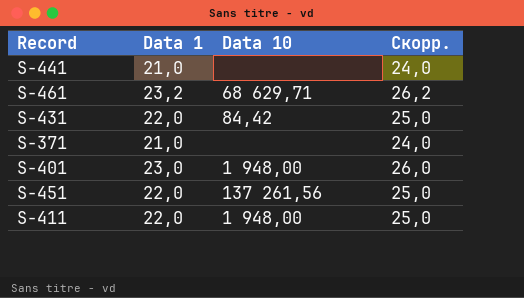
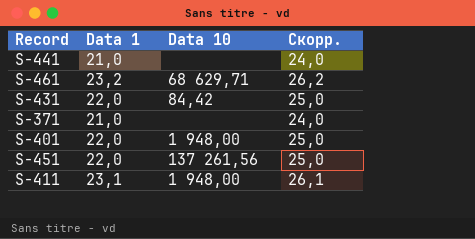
S-401 | Data 1: 23,0 -> 22,0
S-401 | Скорр.: 26,0 -> 25,0
S-411 | Data 1: 22,0 -> 23,1
S-411 | Скорр.: 25,0 -> 26,1

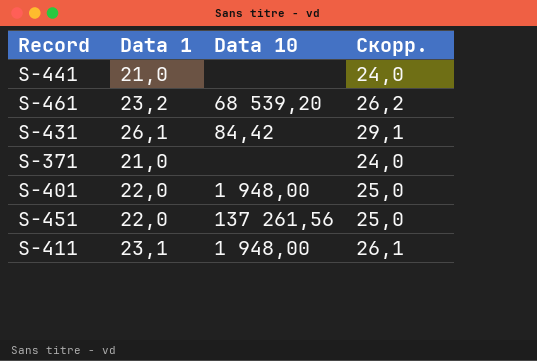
S-461 | Data 10: 68 629,71 -> 68 539,20
S-431 | Data 1: 22,0 -> 26,1
S-431 | Скорр.: 25,0 -> 29,1

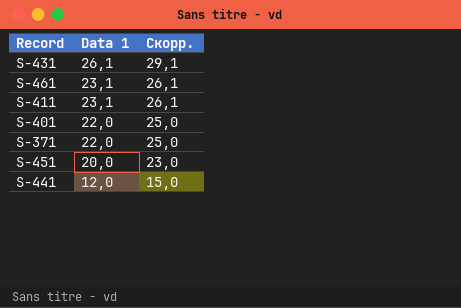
row order: none -> Data 1 descending
column Data 10 | position: 3 -> none
S-461 | Data 1: 23,2 -> 23,1
S-461 | Скорр.: 26,2 -> 26,1
S-371 | Data 1: 21,0 -> 22,0
S-371 | Скорр.: 24,0 -> 25,0
S-451 | Data 1: 22,0 -> 20,0
S-451 | Скорр.: 25,0 -> 23,0
S-441 | Data 1: 21,0 -> 12,0
S-441 | Скорр.: 24,0 -> 15,0

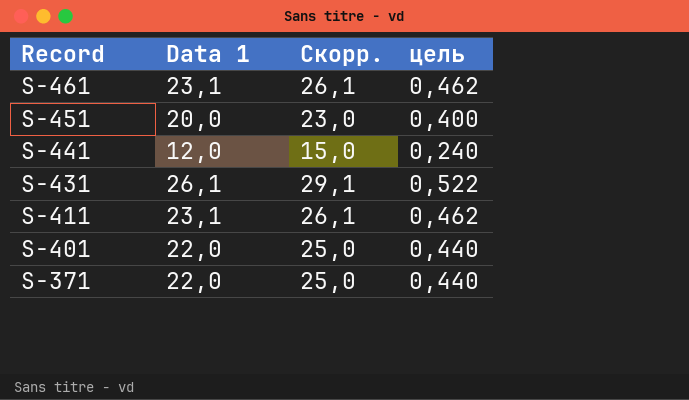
row order: Data 1 descending -> Record descending
column цель | formula: none -> [Data 1] * 0,02

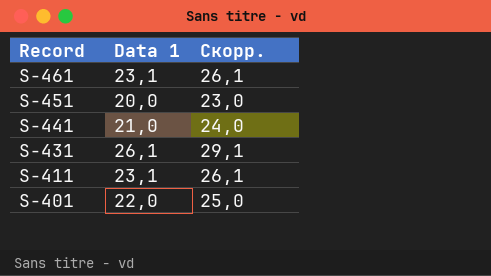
column цель | formula: [Data 1] * 0,02 -> none
row S-371: 22,0 | 25,0 | 0,440 -> none
S-441 | Data 1: 12,0 -> 21,0
S-441 | Скорр.: 15,0 -> 24,0

